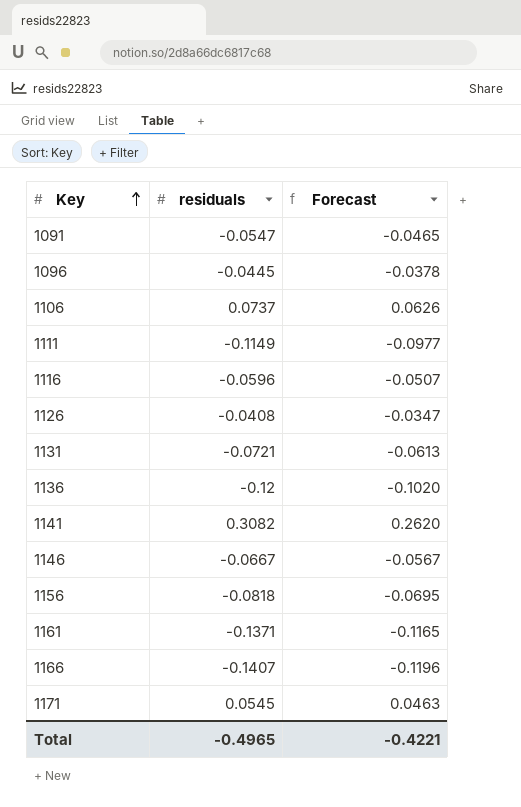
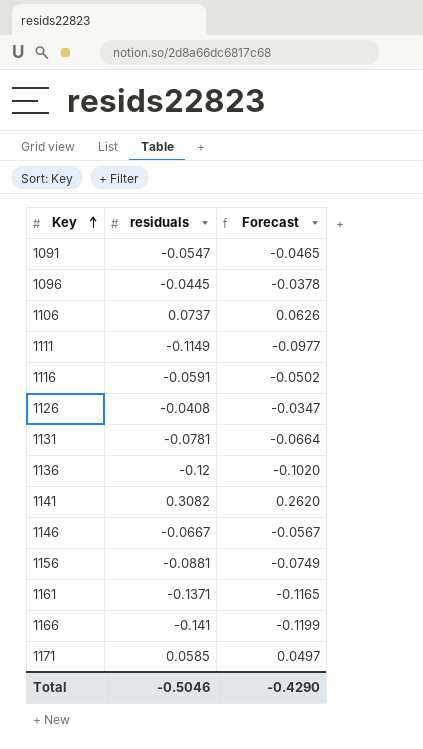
1116 | residuals: -0.0596 -> -0.0591
1116 | Forecast: -0.0507 -> -0.0502
1131 | residuals: -0.0721 -> -0.0781
1131 | Forecast: -0.0613 -> -0.0664
1156 | residuals: -0.0818 -> -0.0881
1156 | Forecast: -0.0695 -> -0.0749
1166 | residuals: -0.1407 -> -0.141
1166 | Forecast: -0.1196 -> -0.1199
1171 | residuals: 0.0545 -> 0.0585
1171 | Forecast: 0.0463 -> 0.0497
Total | residuals: -0.4965 -> -0.5046
Total | Forecast: -0.4221 -> -0.4290

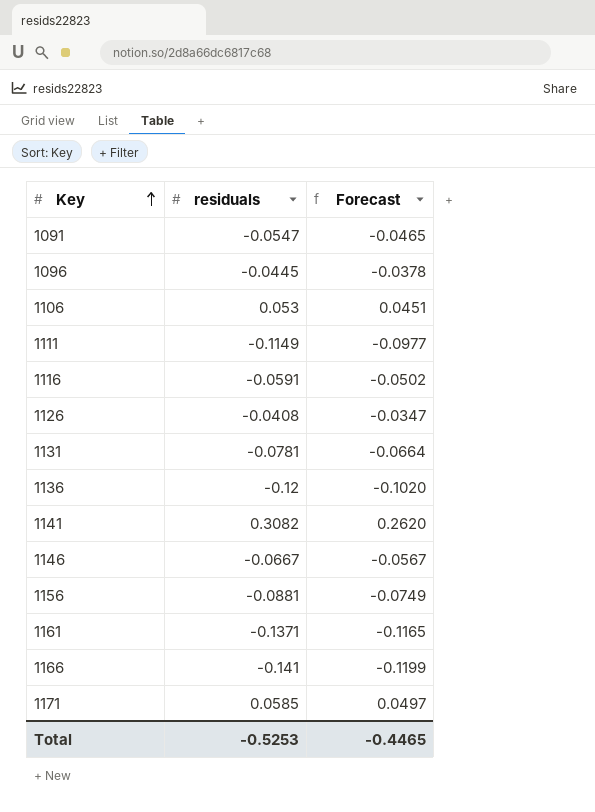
1106 | residuals: 0.0737 -> 0.053
1106 | Forecast: 0.0626 -> 0.0451
Total | residuals: -0.5046 -> -0.5253
Total | Forecast: -0.4290 -> -0.4465

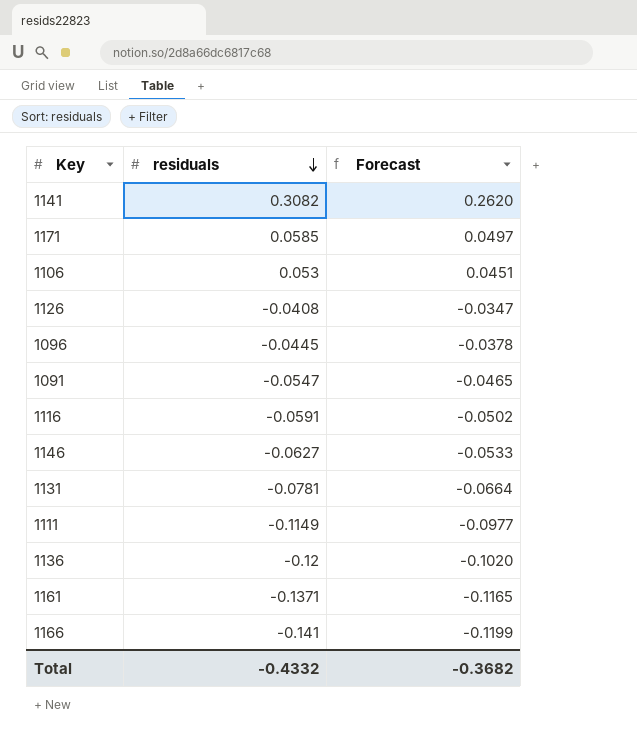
row order: Key ascending -> residuals descending
row 1156: -0.0881 | -0.0749 -> none
1146 | residuals: -0.0667 -> -0.0627
1146 | Forecast: -0.0567 -> -0.0533
Total | residuals: -0.5253 -> -0.4332
Total | Forecast: -0.4465 -> -0.3682

